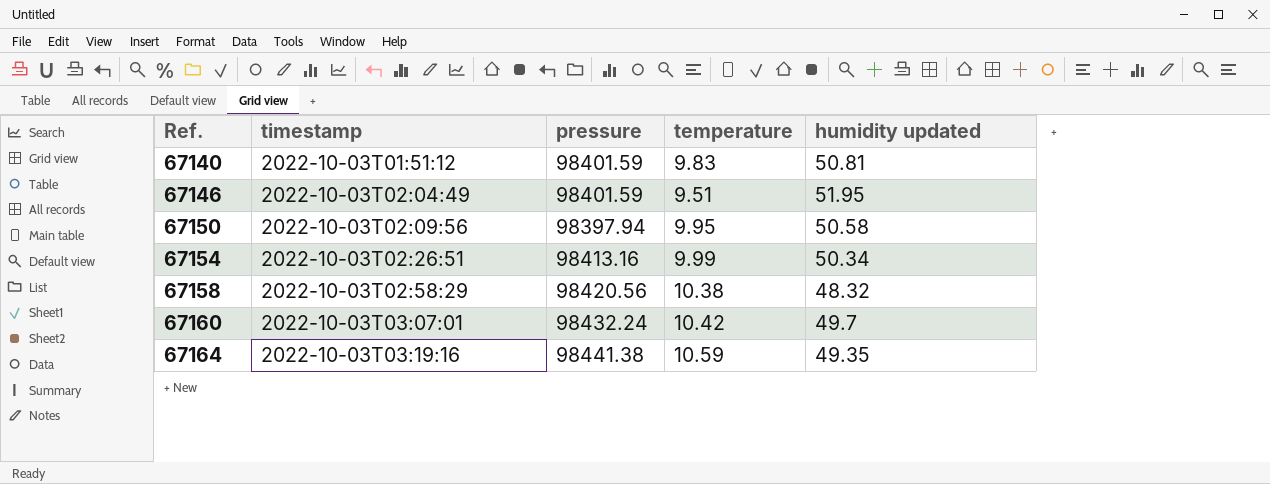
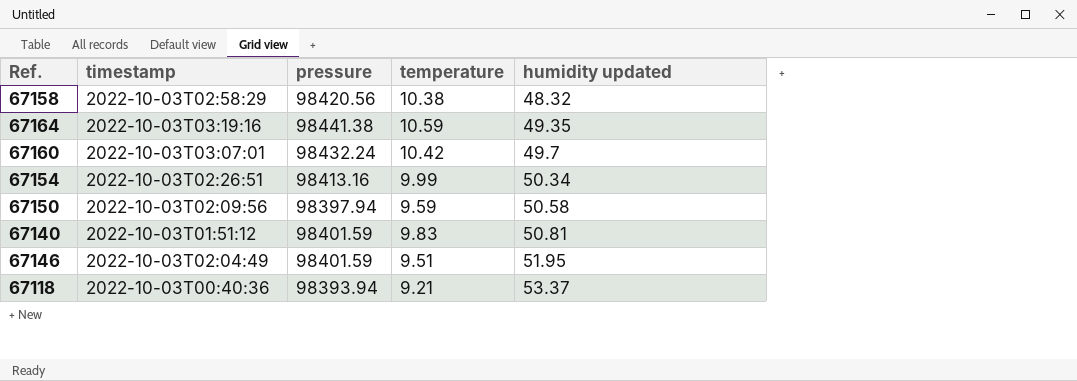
row order: Ref. ascending -> humidity updated ascending
67150 | temperature: 9.95 -> 9.59
row 67118: none -> 2022-10-03T00:40:36 | 98393.94 | 9.21 | 53.37

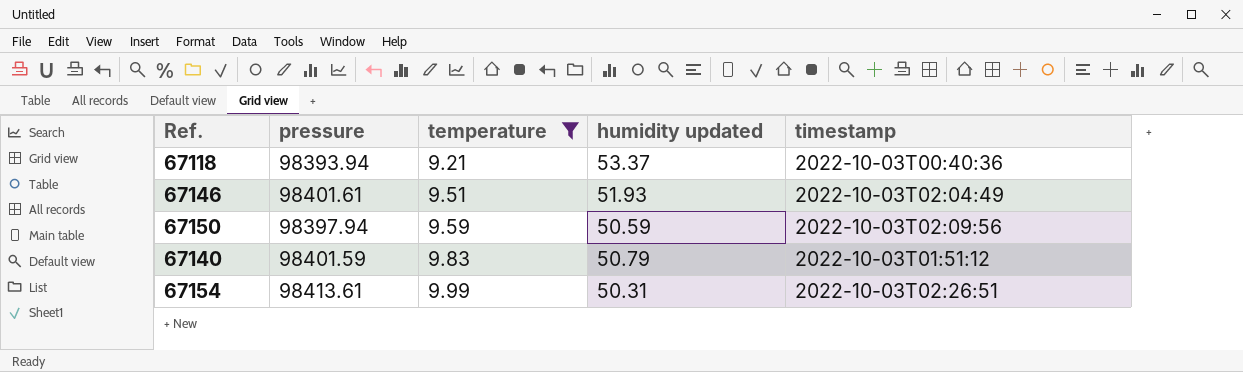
filter: none -> temperature <= 9.99
row order: humidity updated ascending -> temperature ascending
column timestamp | position: 2 -> 5
67146 | pressure: 98401.59 -> 98401.61
67146 | humidity updated: 51.95 -> 51.93
67150 | humidity updated: 50.58 -> 50.59
67140 | humidity updated: 50.81 -> 50.79
67154 | pressure: 98413.16 -> 98413.61
67154 | humidity updated: 50.34 -> 50.31

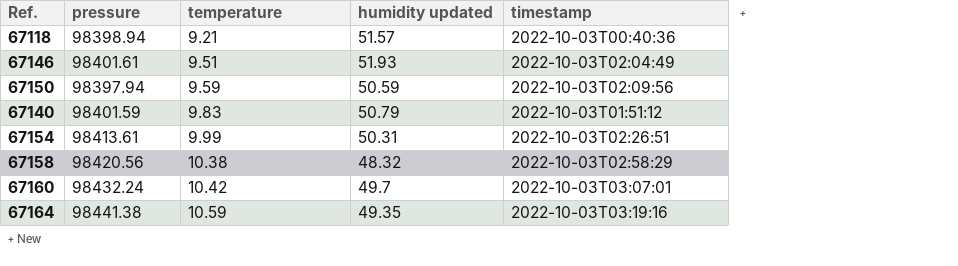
filter: temperature <= 9.99 -> none
67118 | pressure: 98393.94 -> 98398.94
67118 | humidity updated: 53.37 -> 51.57

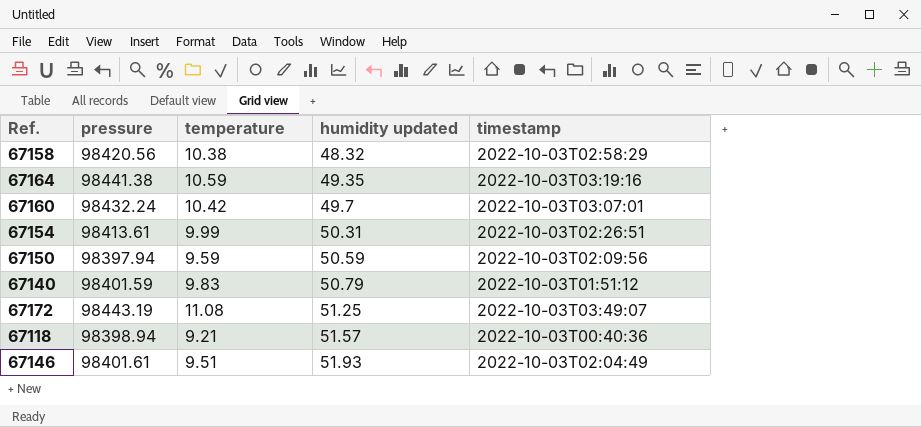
row order: temperature ascending -> humidity updated ascending
row 67172: none -> 98443.19 | 11.08 | 51.25 | 2022-10-03T03:49:07

